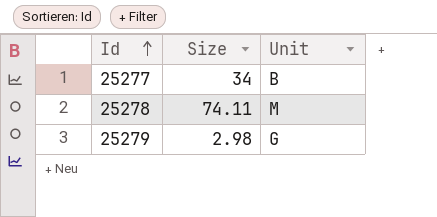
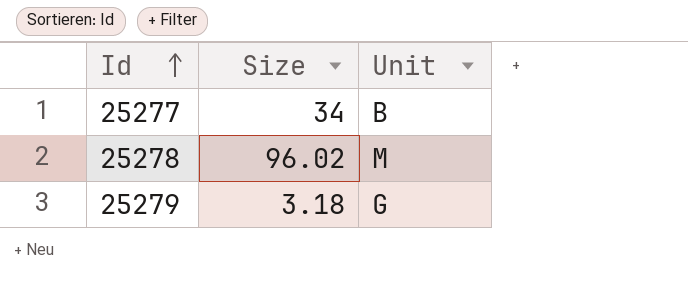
25278 | Size: 74.11 -> 96.02
25279 | Size: 2.98 -> 3.18

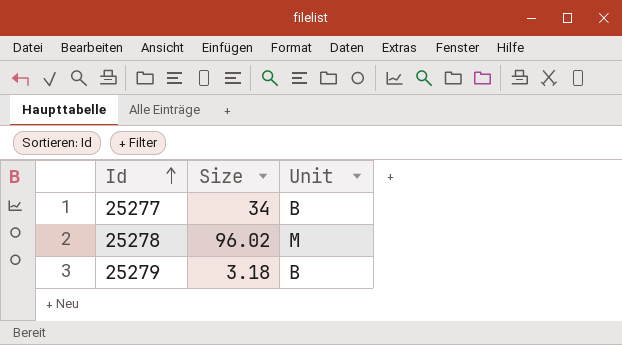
25279 | Unit: G -> B

